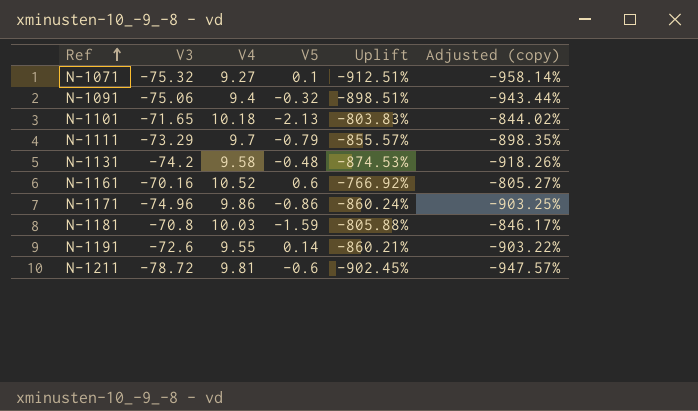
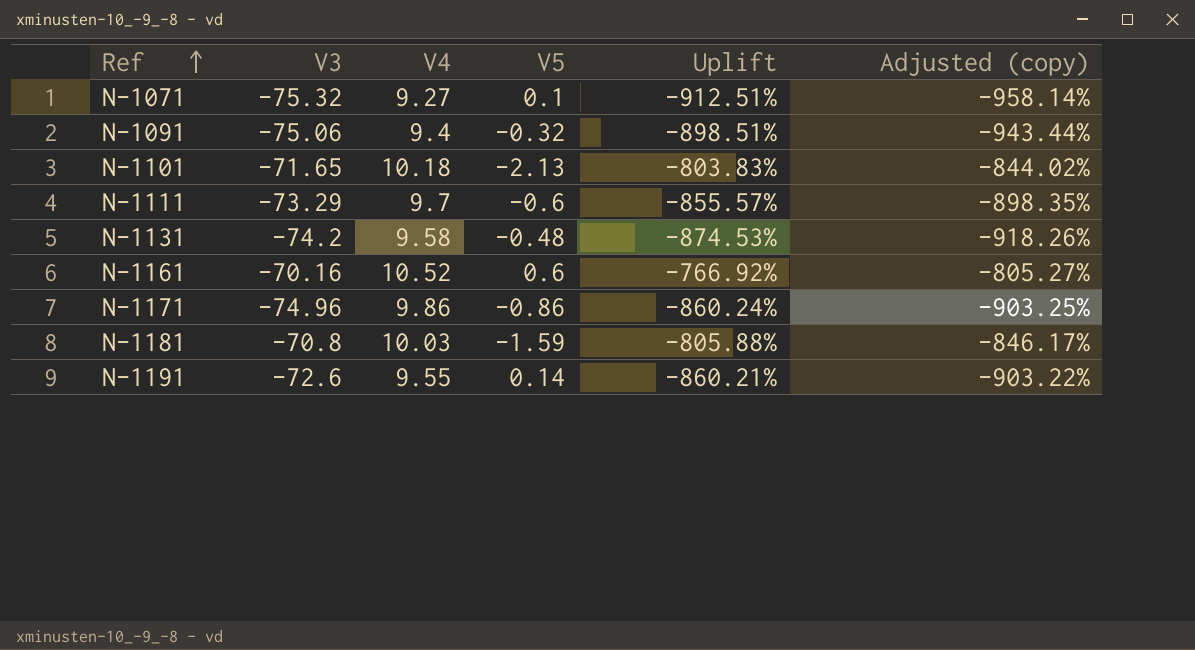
row N-1211: -78.72 | 9.81 | -0.6 | -902.45% | -947.57% -> none
N-1111 | V5: -0.79 -> -0.6

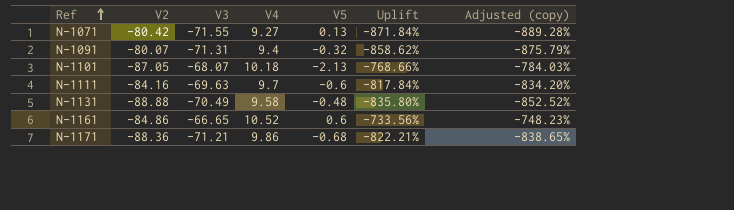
column V2 | position: none -> 2
column Adjusted (copy) | formula: [Uplift] * 1.05 -> [Uplift] * 1.02
row N-1181: -70.8 | 10.03 | -1.59 | -805.88% | -846.17% -> none
row N-1191: -72.6 | 9.55 | 0.14 | -860.21% | -903.22% -> none
N-1071 | V3: -75.32 -> -71.55
N-1071 | V5: 0.1 -> 0.13
N-1071 | Uplift: -912.51% -> -871.84%
N-1091 | V3: -75.06 -> -71.31
N-1091 | Uplift: -898.51% -> -858.62%
N-1101 | V3: -71.65 -> -68.07
N-1101 | Uplift: -803.83% -> -768.66%
N-1111 | V3: -73.29 -> -69.63
N-1111 | Uplift: -855.57% -> -817.84%
N-1131 | V3: -74.2 -> -70.49
N-1131 | Uplift: -874.53% -> -835.80%
N-1161 | V3: -70.16 -> -66.65
N-1161 | Uplift: -766.92% -> -733.56%
N-1171 | V3: -74.96 -> -71.21
N-1171 | V5: -0.86 -> -0.68
N-1171 | Uplift: -860.24% -> -822.21%

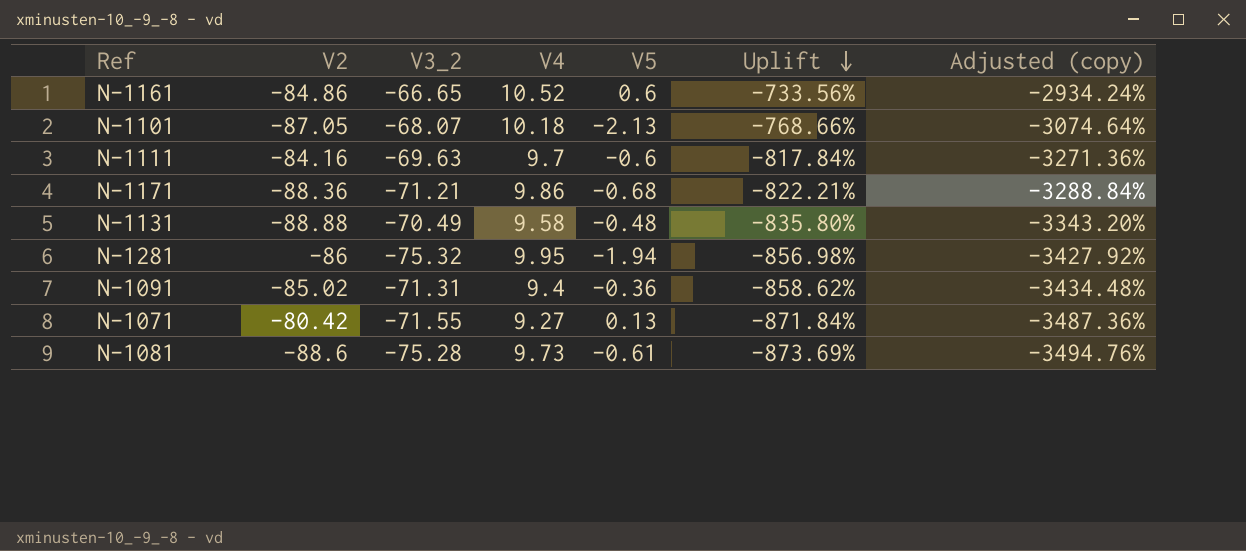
row order: Ref ascending -> Uplift descending
column name: V3 -> V3_2
column Adjusted (copy) | formula: [Uplift] * 1.02 -> [Uplift] * 4
row N-1281: none -> -86 | -75.32 | 9.95 | -1.94 | -856.98% | -3427.92%
N-1091 | V2: -80.07 -> -85.02
N-1091 | V5: -0.32 -> -0.36
row N-1081: none -> -88.6 | -75.28 | 9.73 | -0.61 | -873.69% | -3494.76%

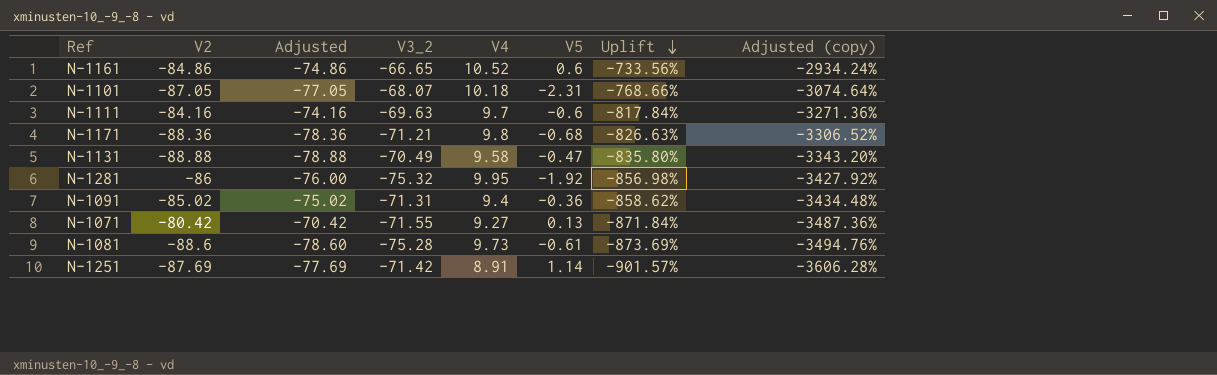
column Adjusted | formula: none -> [V2] + 10
N-1101 | V5: -2.13 -> -2.31
N-1171 | V4: 9.86 -> 9.8
N-1171 | Uplift: -822.21% -> -826.63%
N-1171 | Adjusted (copy): -3288.84% -> -3306.52%
N-1131 | V5: -0.48 -> -0.47
N-1281 | V5: -1.94 -> -1.92
row N-1251: none -> -87.69 | -77.69 | -71.42 | 8.91 | 1.14 | -901.57% | -3606.28%

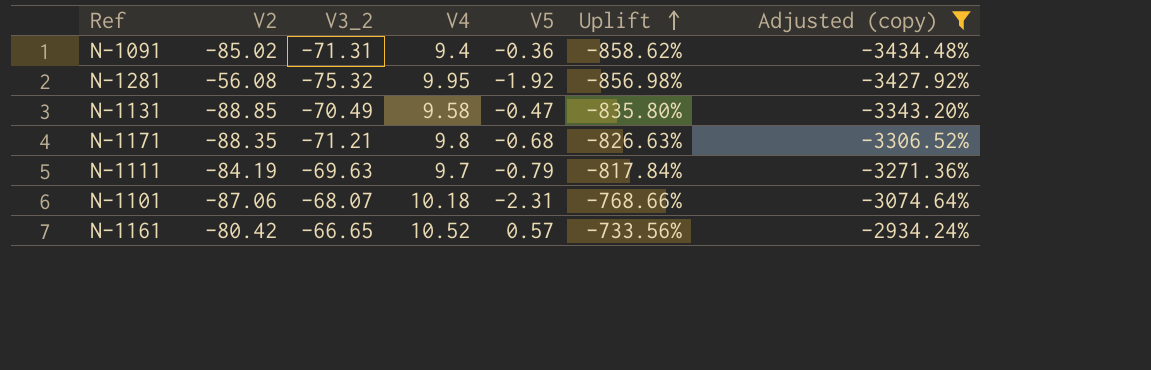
filter: none -> Adjusted (copy) >= -3434.48%
row order: Uplift descending -> Uplift ascending
column Adjusted | formula: [V2] + 10 -> none
N-1281 | V2: -86 -> -56.08
N-1131 | V2: -88.88 -> -88.85
N-1171 | V2: -88.36 -> -88.35
N-1111 | V2: -84.16 -> -84.19
N-1111 | V5: -0.6 -> -0.79
N-1101 | V2: -87.05 -> -87.06
N-1161 | V2: -84.86 -> -80.42
N-1161 | V5: 0.6 -> 0.57

